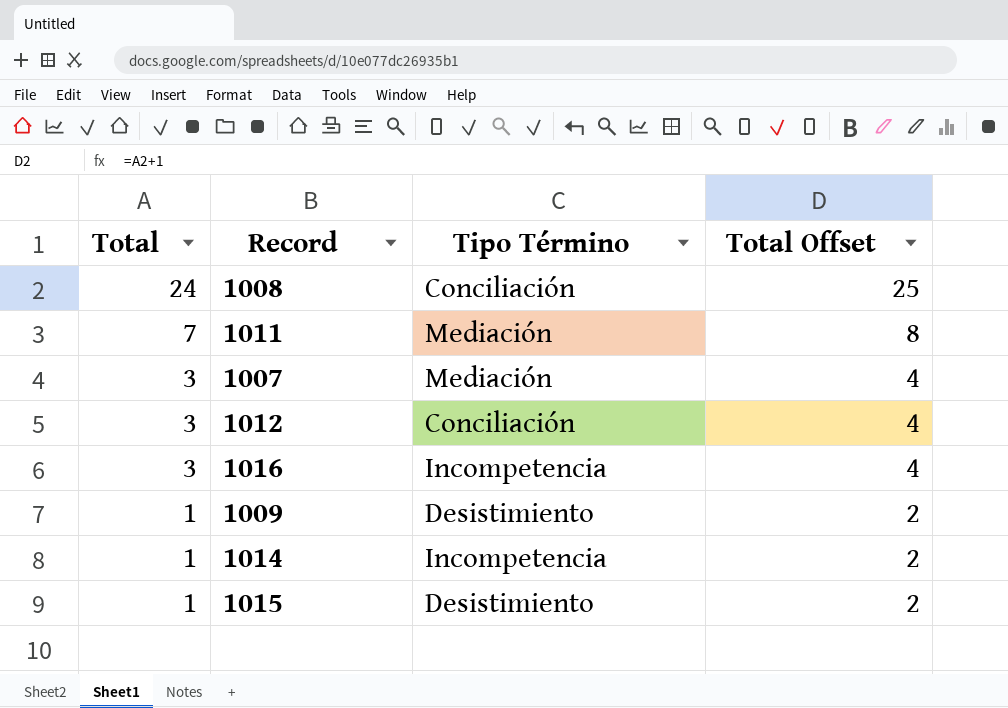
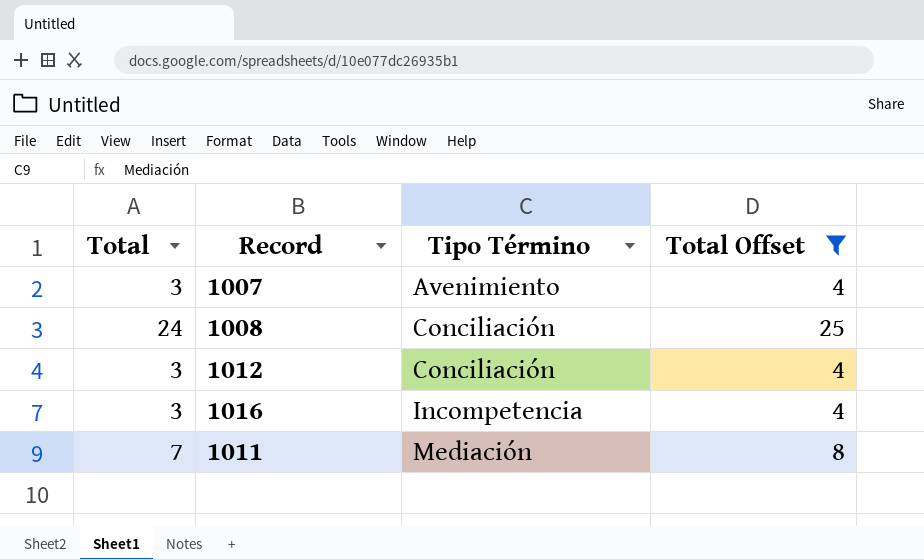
filter: none -> Total Offset != 2
row order: Total descending -> Tipo Término ascending
1007 | Tipo Término: Mediación -> Avenimiento

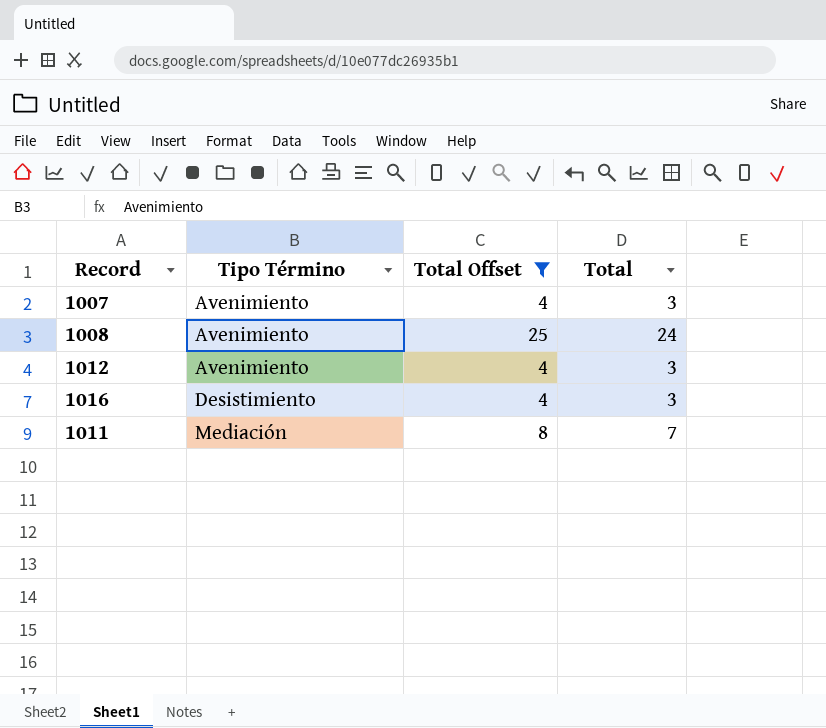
column Total | position: 1 -> 4
1008 | Tipo Término: Conciliación -> Avenimiento
1012 | Tipo Término: Conciliación -> Avenimiento
1016 | Tipo Término: Incompetencia -> Desistimiento

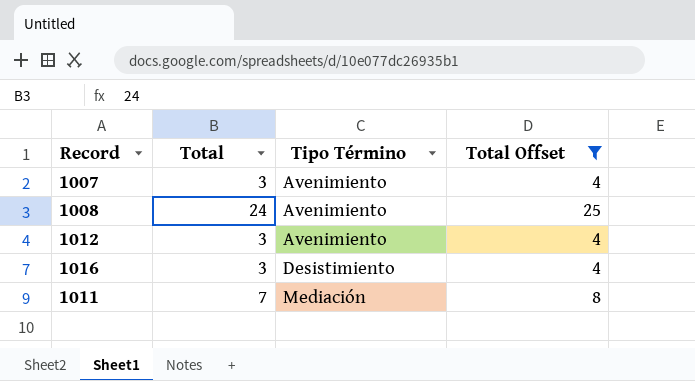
column Total | position: 4 -> 2

